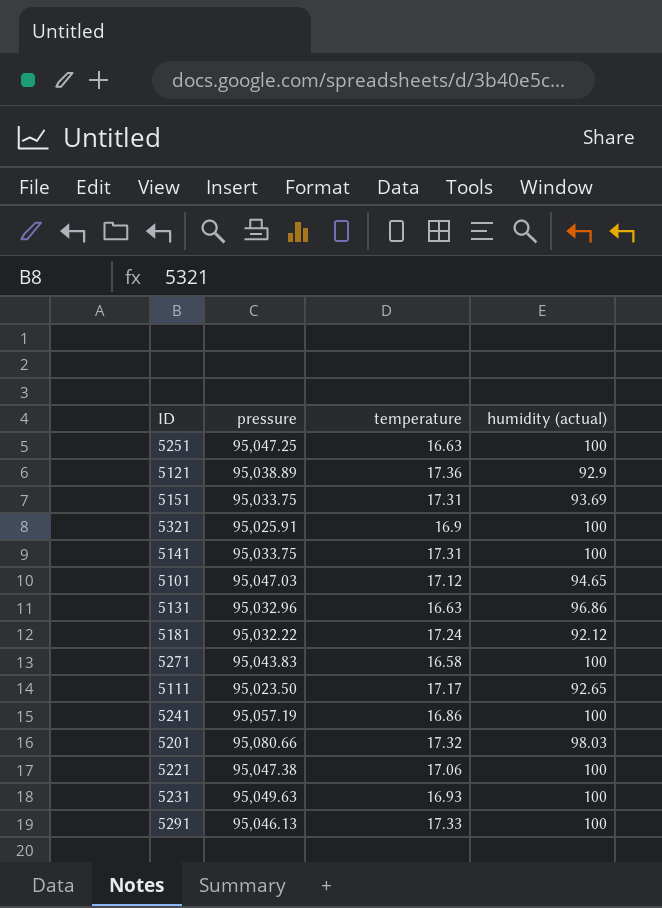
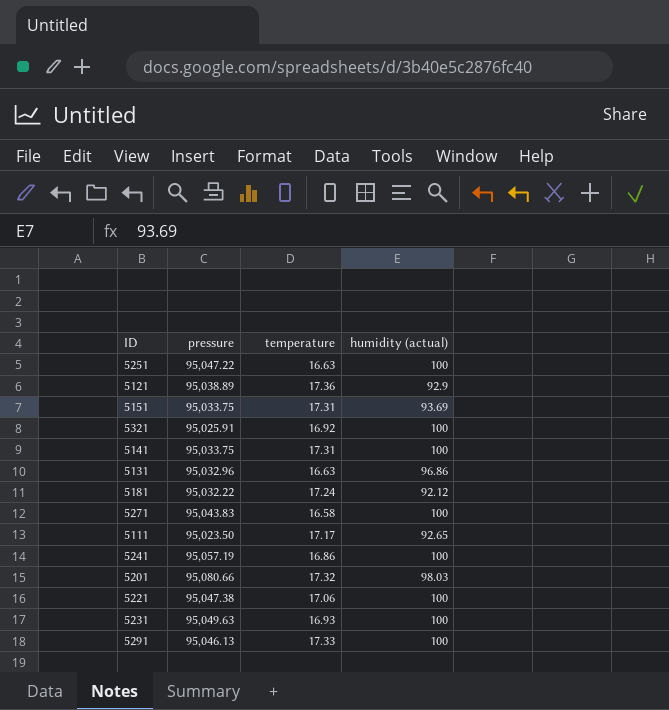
row 5101: 95,047.03 | 17.12 | 94.65 -> none
5251 | pressure: 95,047.25 -> 95,047.22
5321 | temperature: 16.9 -> 16.92

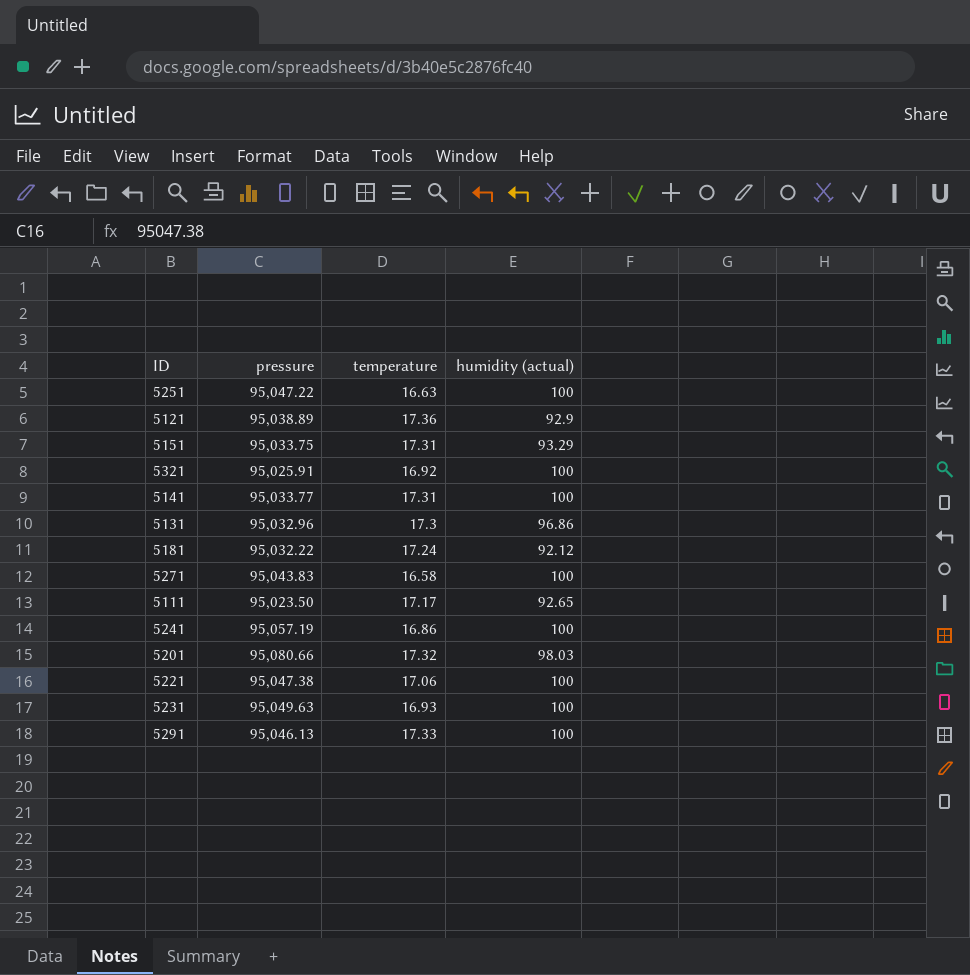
5151 | humidity (actual): 93.69 -> 93.29
5141 | pressure: 95,033.75 -> 95,033.77
5131 | temperature: 16.63 -> 17.3

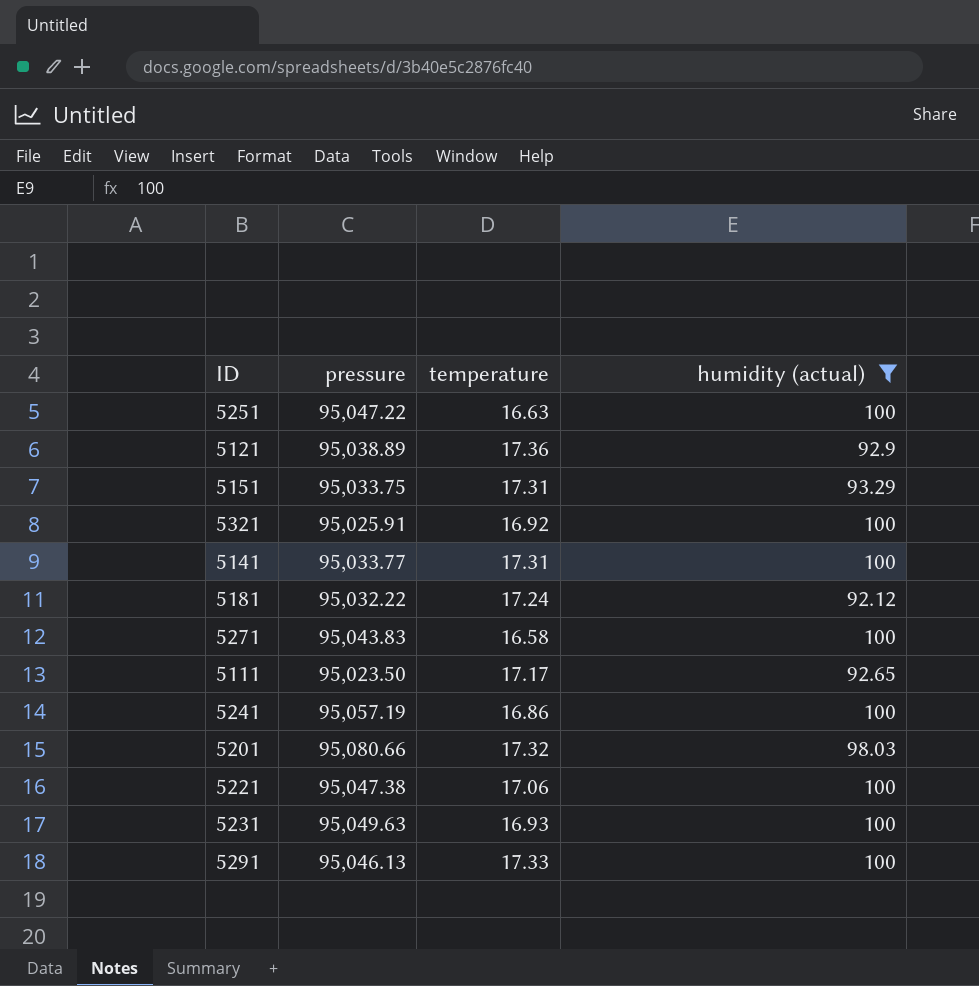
filter: none -> humidity (actual) != 96.86

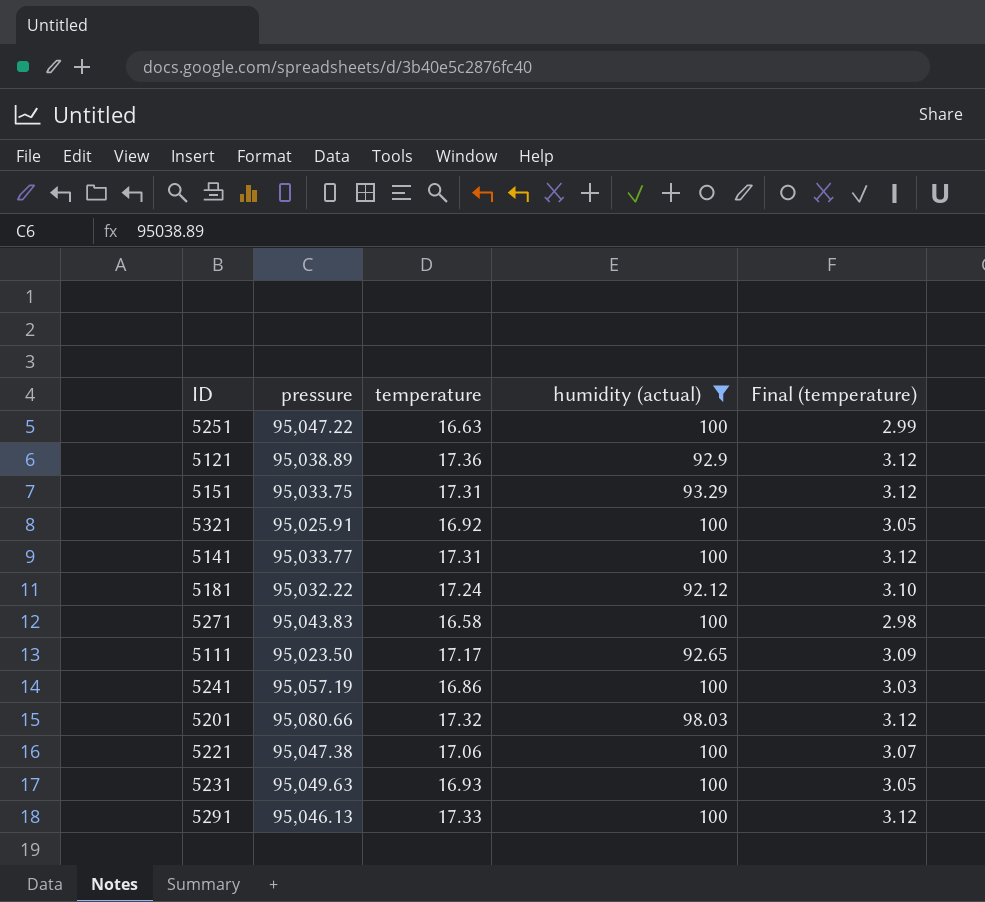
column Final (temperature) | formula: none -> [temperature] * 0.18

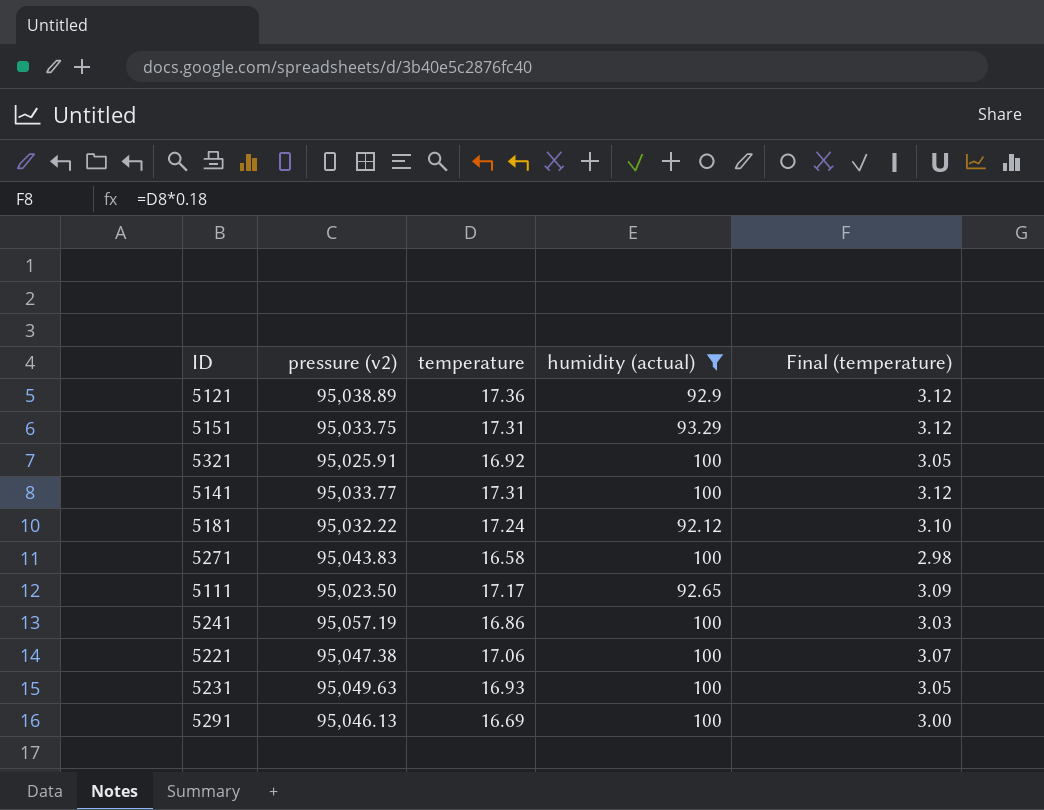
column name: pressure -> pressure (v2)
row 5251: 95,047.22 | 16.63 | 100 | 2.99 -> none
row 5201: 95,080.66 | 17.32 | 98.03 | 3.12 -> none
5291 | temperature: 17.33 -> 16.69
5291 | Final (temperature): 3.12 -> 3.00

